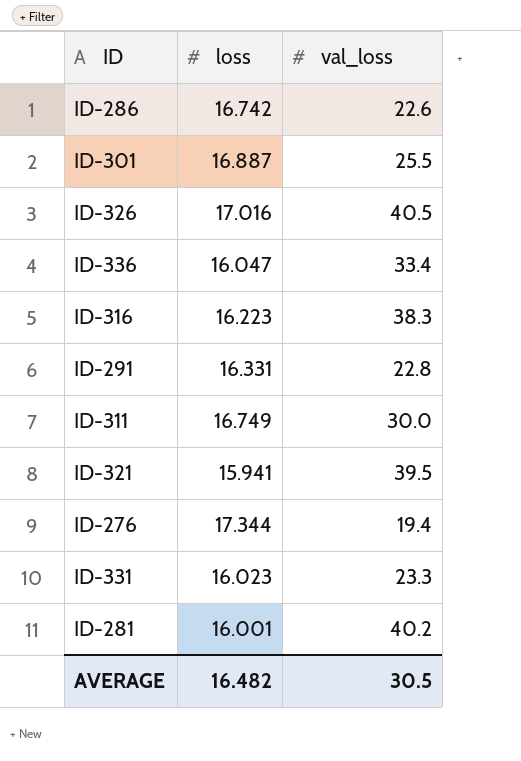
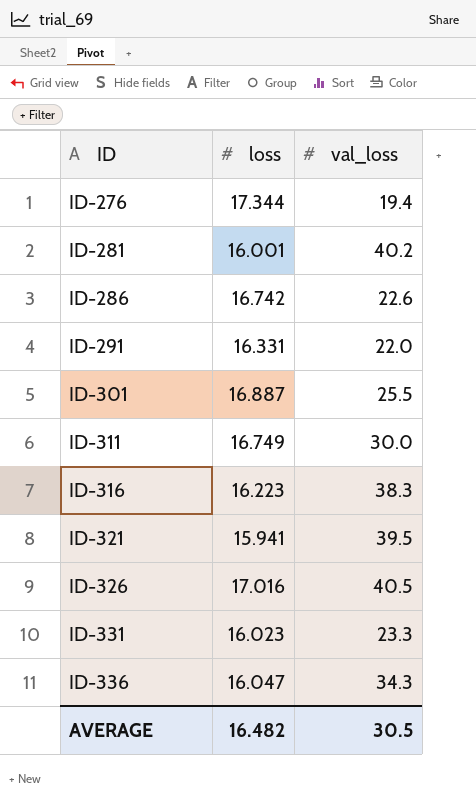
row order: none -> ID ascending
ID-291 | val_loss: 22.8 -> 22.0
ID-336 | val_loss: 33.4 -> 34.3

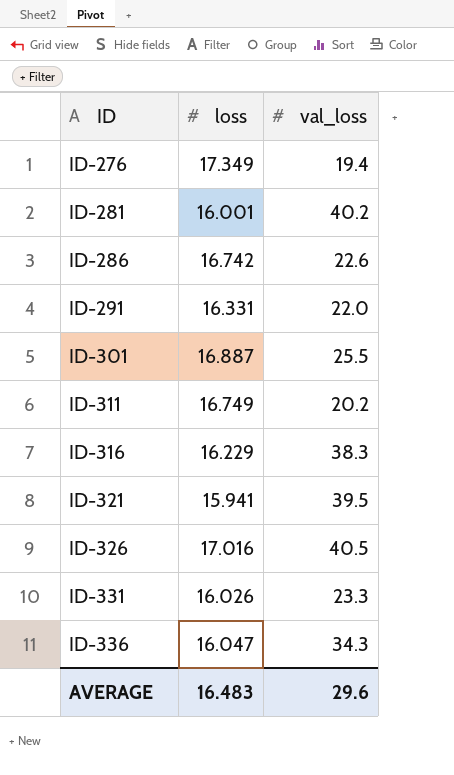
ID-276 | loss: 17.344 -> 17.349
ID-311 | val_loss: 30.0 -> 20.2
ID-316 | loss: 16.223 -> 16.229
ID-331 | loss: 16.023 -> 16.026
AVERAGE | loss: 16.482 -> 16.483
AVERAGE | val_loss: 30.5 -> 29.6

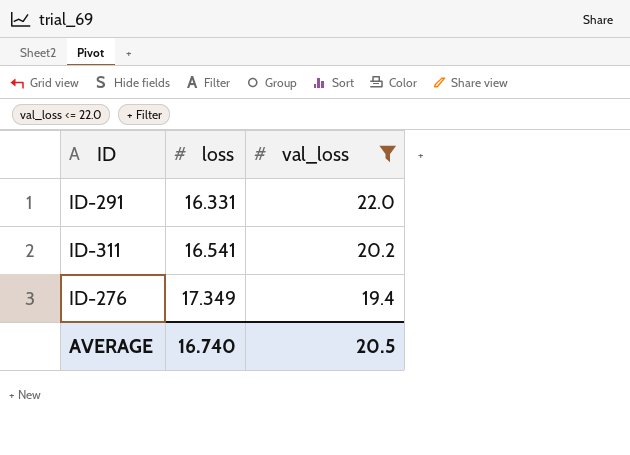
filter: none -> val_loss <= 22.0
row order: ID ascending -> loss ascending
ID-311 | loss: 16.749 -> 16.541
AVERAGE | loss: 16.483 -> 16.740
AVERAGE | val_loss: 29.6 -> 20.5

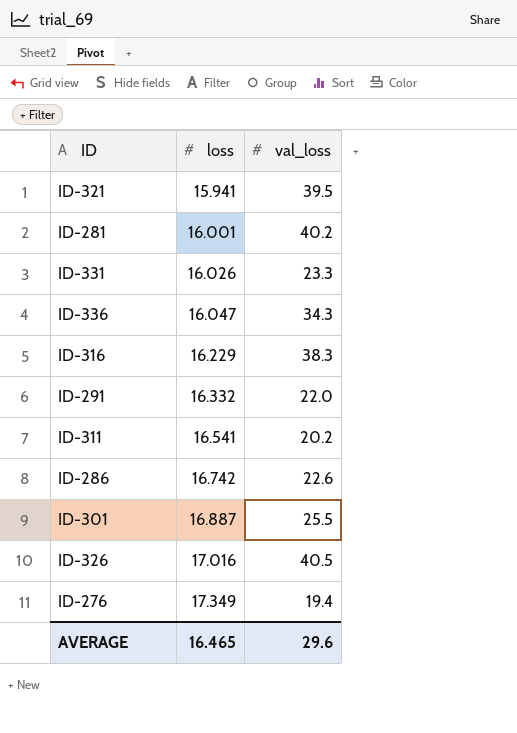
filter: val_loss <= 22.0 -> none
ID-291 | loss: 16.331 -> 16.332
AVERAGE | loss: 16.740 -> 16.465
AVERAGE | val_loss: 20.5 -> 29.6

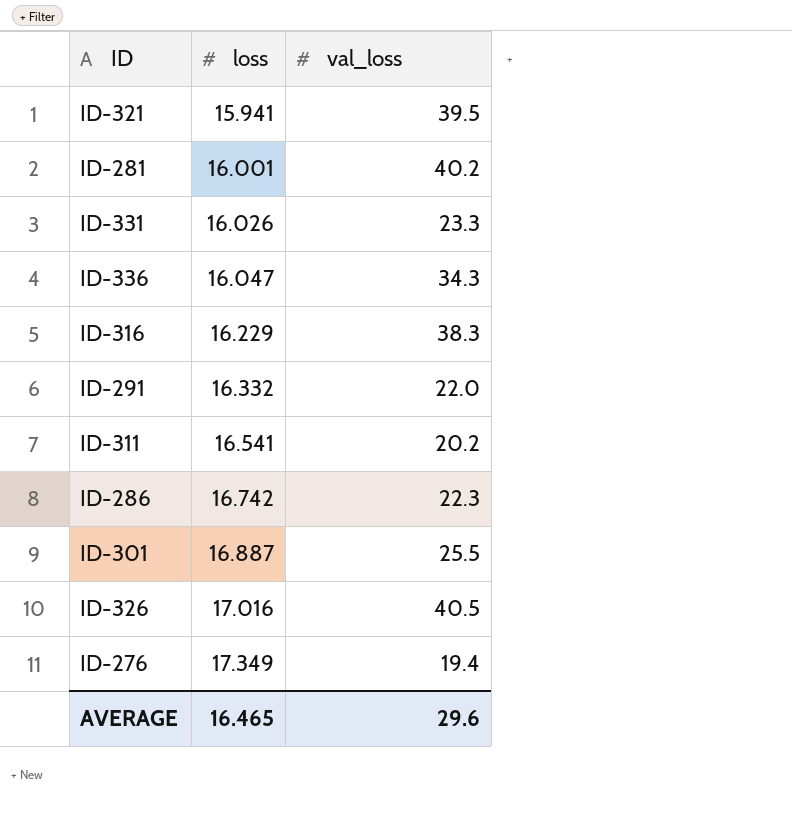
ID-286 | val_loss: 22.6 -> 22.3

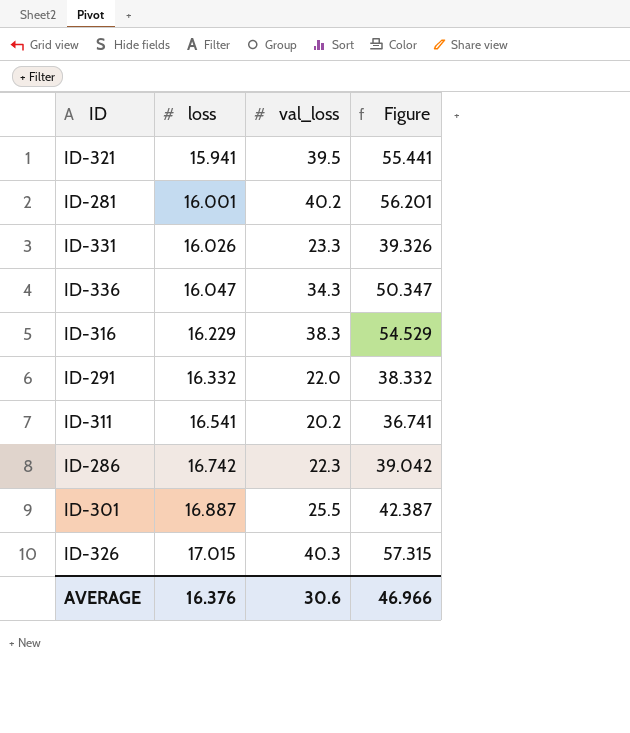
column Figure | formula: none -> [loss] + [val_loss]
row ID-276: 17.349 | 19.4 -> none
ID-326 | loss: 17.016 -> 17.015
ID-326 | val_loss: 40.5 -> 40.3
AVERAGE | loss: 16.465 -> 16.376
AVERAGE | val_loss: 29.6 -> 30.6

